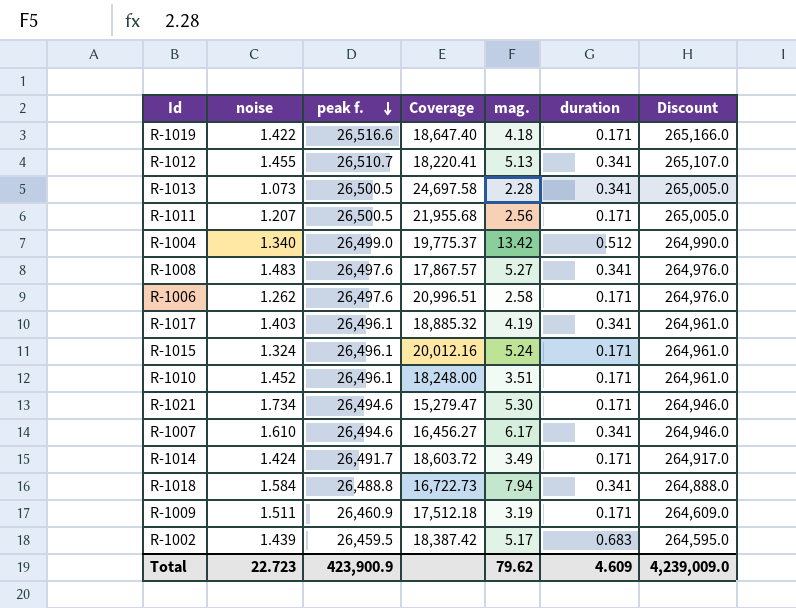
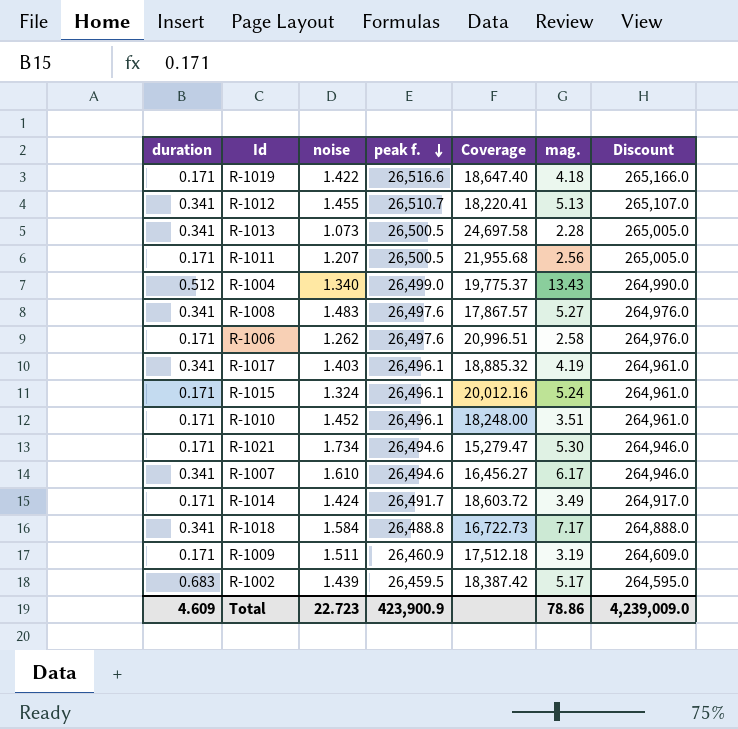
column duration | position: 6 -> 1
R-1004 | mag.: 13.42 -> 13.43
R-1018 | mag.: 7.94 -> 7.17
Total | mag.: 79.62 -> 78.86

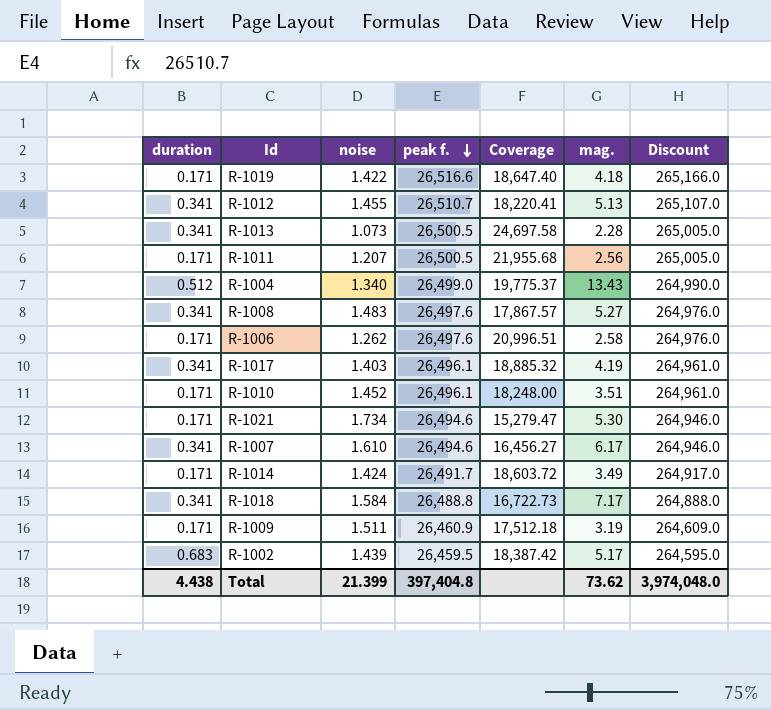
row R-1015: 0.171 | 1.324 | 26,496.1 | 20,012.16 | 5.24 | 264,961.0 -> none
Total | duration: 4.609 -> 4.438
Total | noise: 22.723 -> 21.399
Total | peak f.: 423,900.9 -> 397,404.8
Total | mag.: 78.86 -> 73.62
Total | Discount: 4,239,009.0 -> 3,974,048.0

